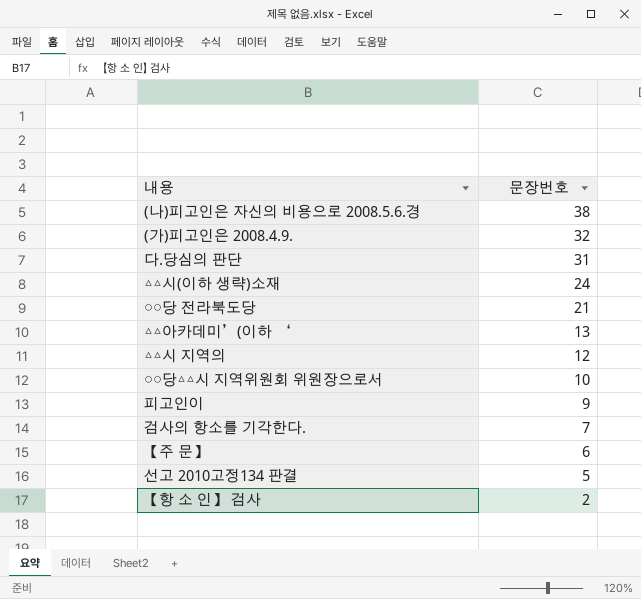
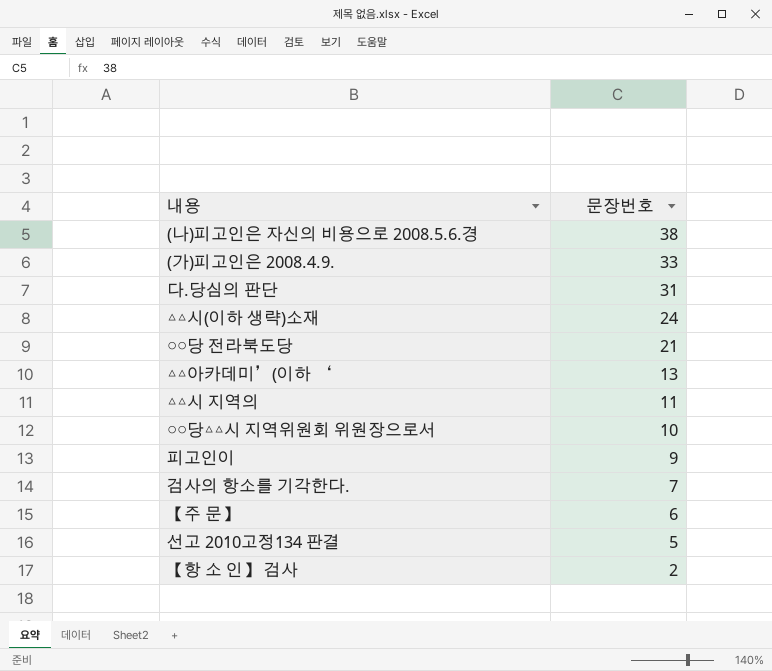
(가)피고인은 2008.4.9. | 문장번호: 32 -> 33
△△시 지역의 | 문장번호: 12 -> 11

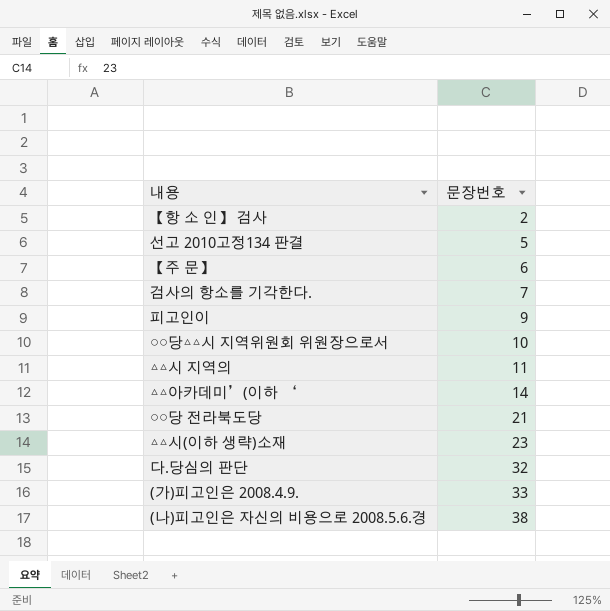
row order: 문장번호 descending -> 문장번호 ascending
△△아카데미’(이하 ‘ | 문장번호: 13 -> 14
△△시(이하 생략)소재 | 문장번호: 24 -> 23
다.당심의 판단 | 문장번호: 31 -> 32

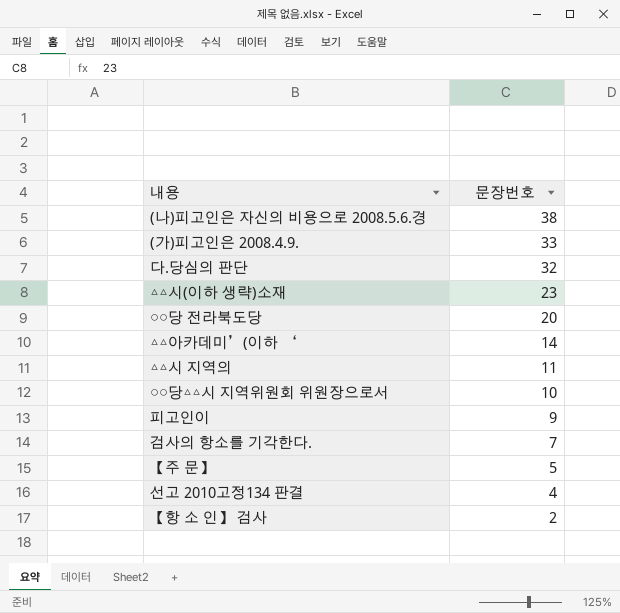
row order: 문장번호 ascending -> 문장번호 descending
○○당 전라북도당 | 문장번호: 21 -> 20
【주 문】 | 문장번호: 6 -> 5
선고 2010고정134 판결 | 문장번호: 5 -> 4

